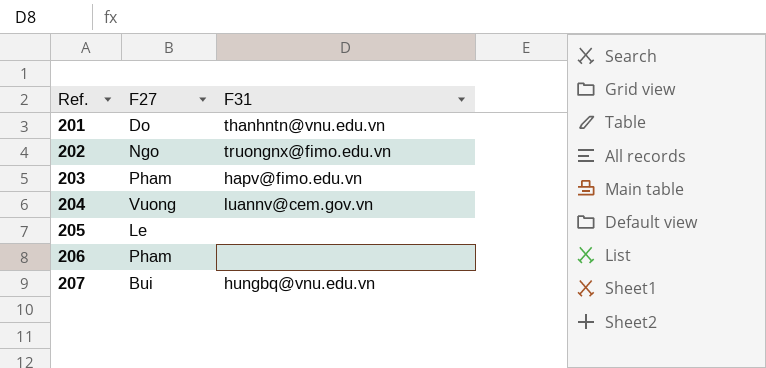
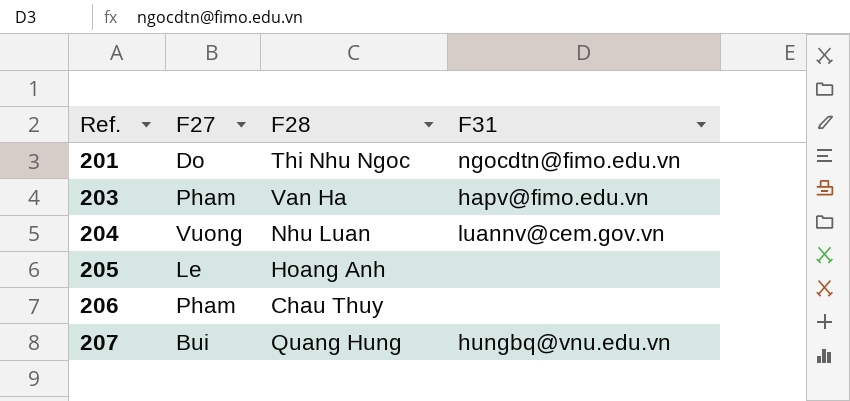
column F28 | position: none -> 3
row 202: Ngo | truongnx@fimo.edu.vn -> none
201 | F31: thanhntn@vnu.edu.vn -> ngocdtn@fimo.edu.vn

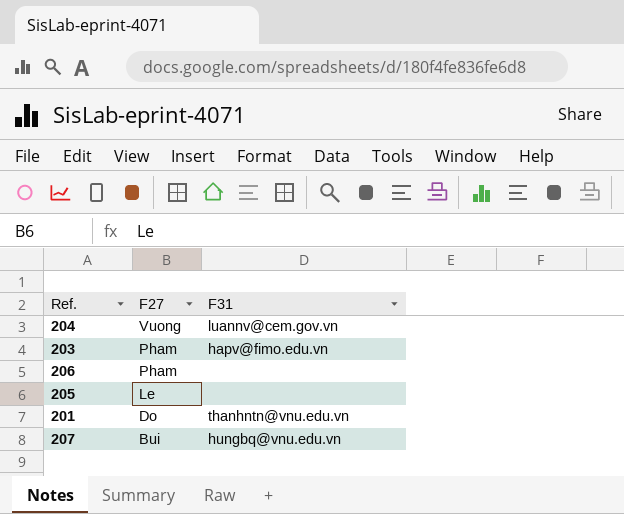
row order: Ref. ascending -> F27 descending
column F28 | position: 3 -> none
201 | F31: ngocdtn@fimo.edu.vn -> thanhntn@vnu.edu.vn

